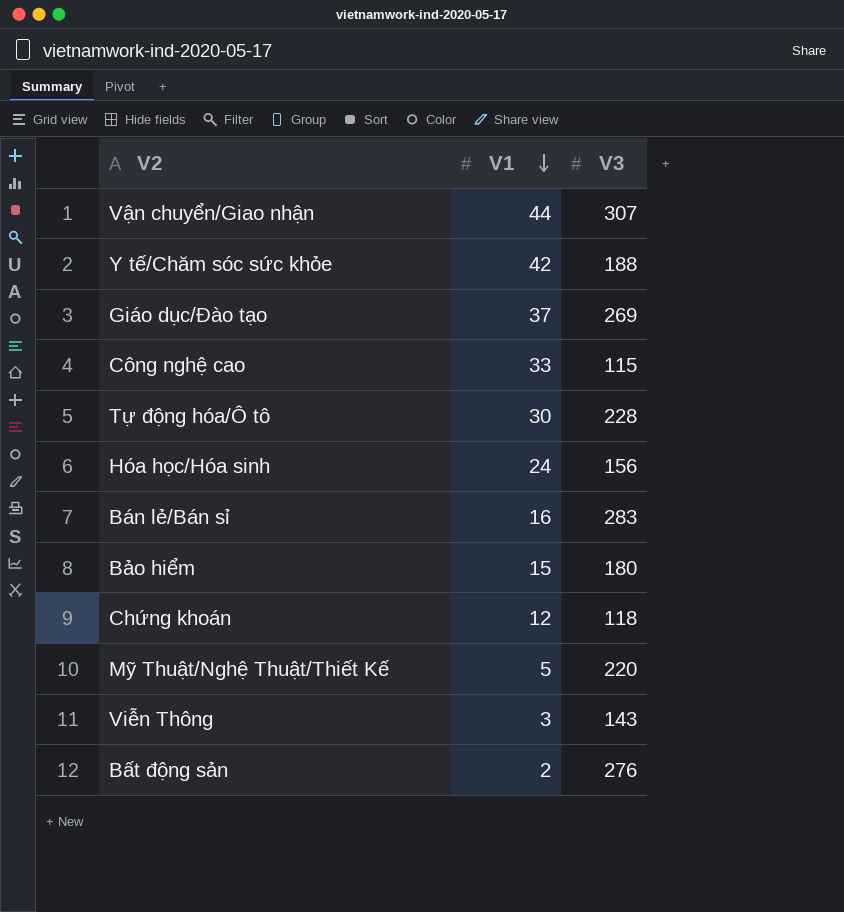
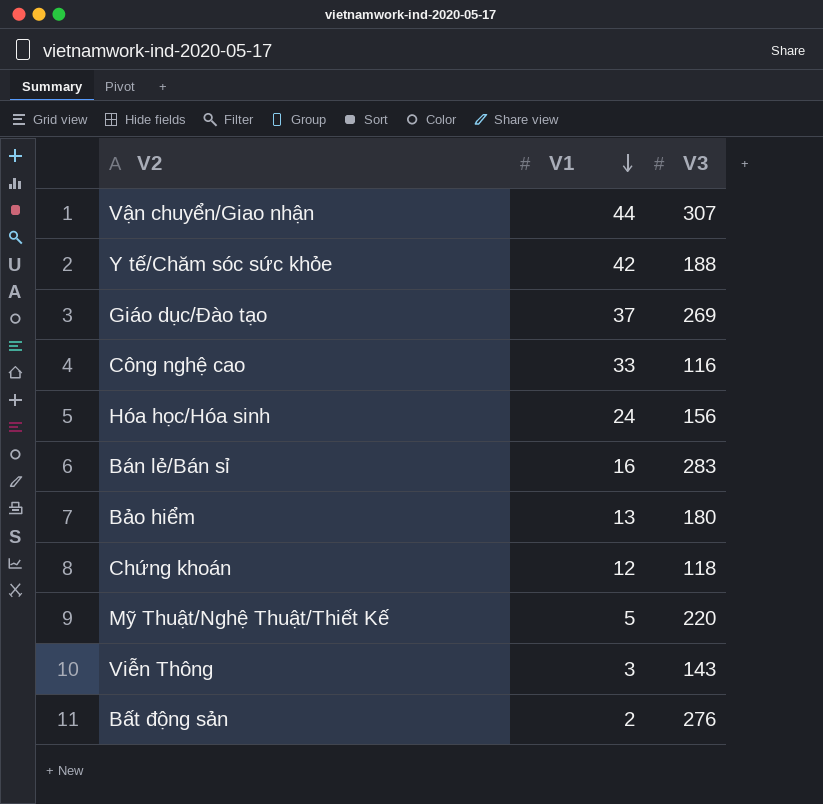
row Tự động hóa/Ô tô: 30 | 228 -> none
Công nghệ cao | V3: 115 -> 116
Bảo hiểm | V1: 15 -> 13

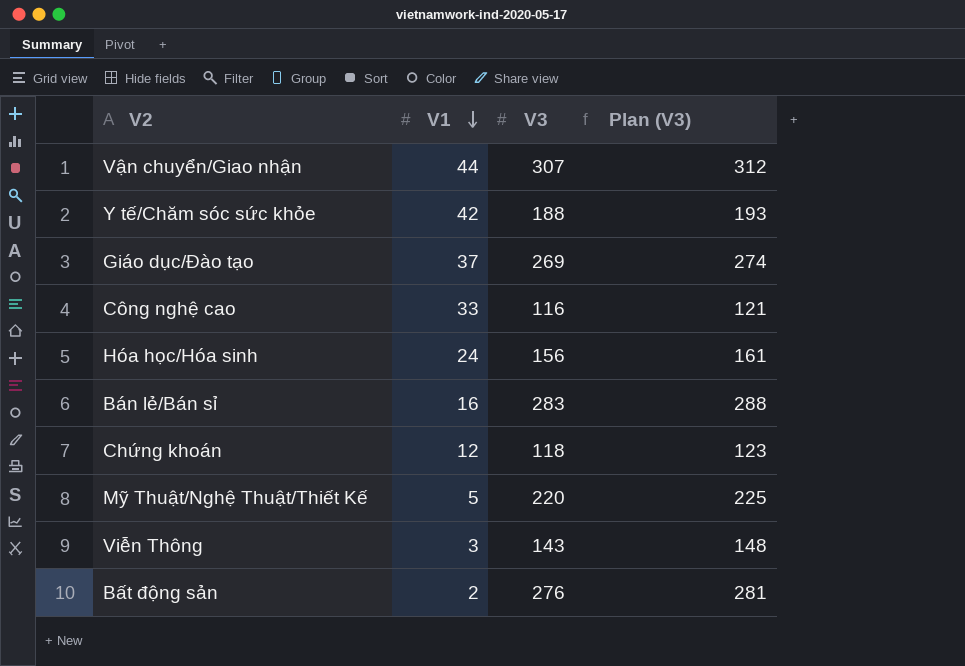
column Plan (V3) | formula: none -> [V3] + 5
row Bảo hiểm: 13 | 180 -> none

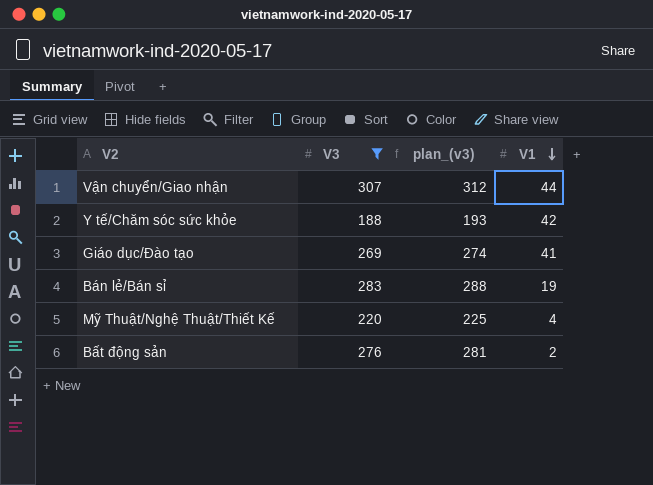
filter: none -> V3 >= 188
column name: Plan (V3) -> plan_(v3)
column V1 | position: 2 -> 4
Giáo dục/Đào tạo | V1: 37 -> 41
Bán lẻ/Bán sỉ | V1: 16 -> 19
Mỹ Thuật/Nghệ Thuật/Thiết Kế | V1: 5 -> 4

